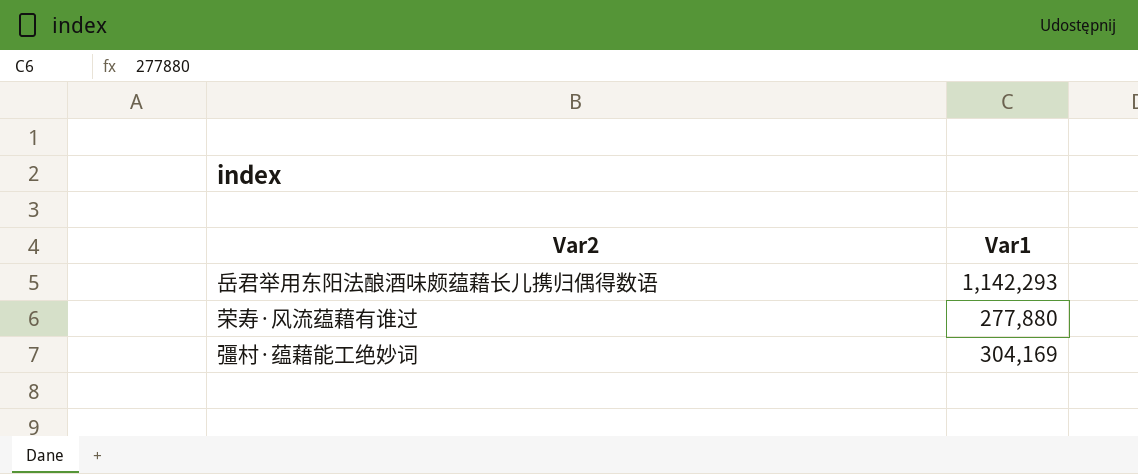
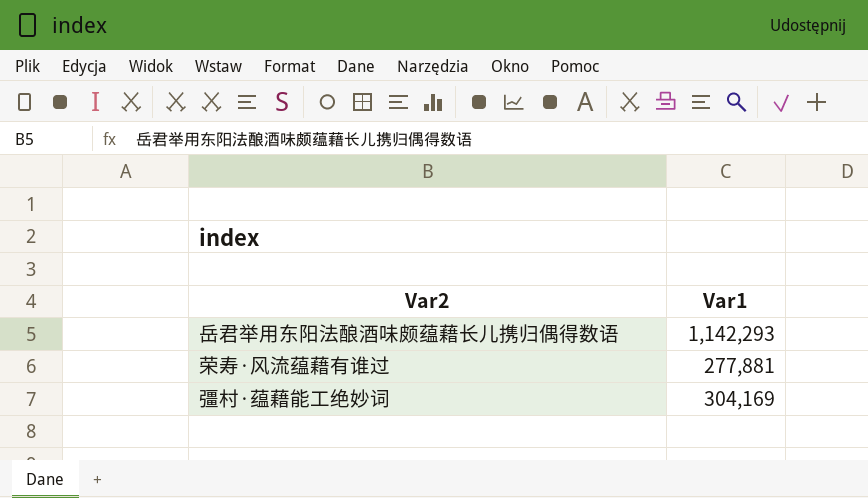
荣寿·风流蕴藉有谁过 | Var1: 277,880 -> 277,881

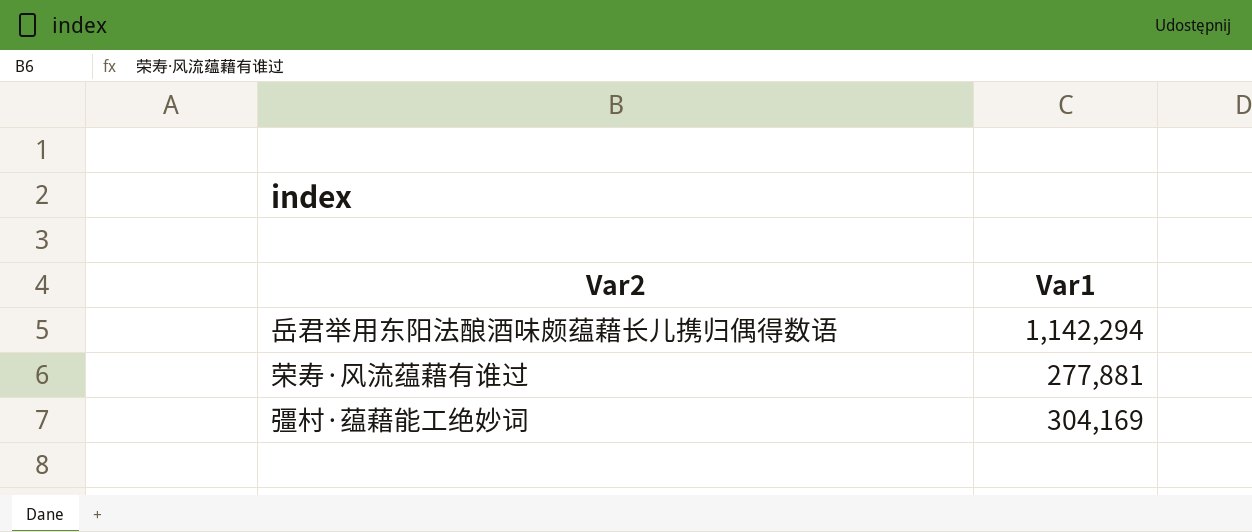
岳君举用东阳法酿酒味颇蕴藉长儿携归偶得数语 | Var1: 1,142,293 -> 1,142,294

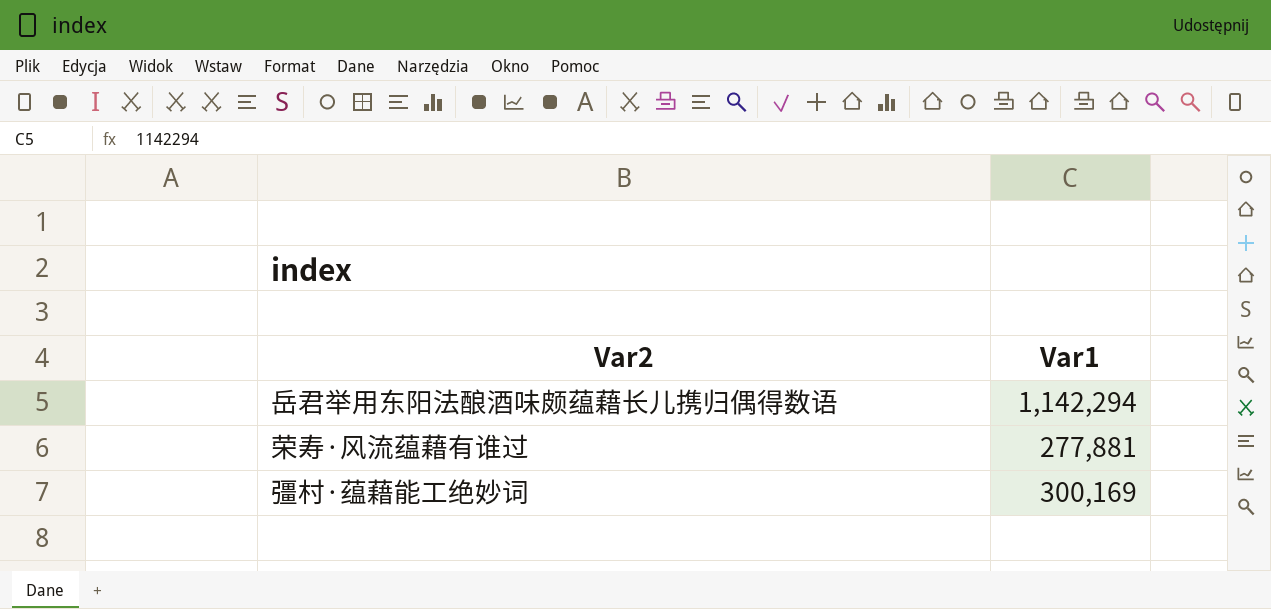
彊村·蕴藉能工绝妙词 | Var1: 304,169 -> 300,169

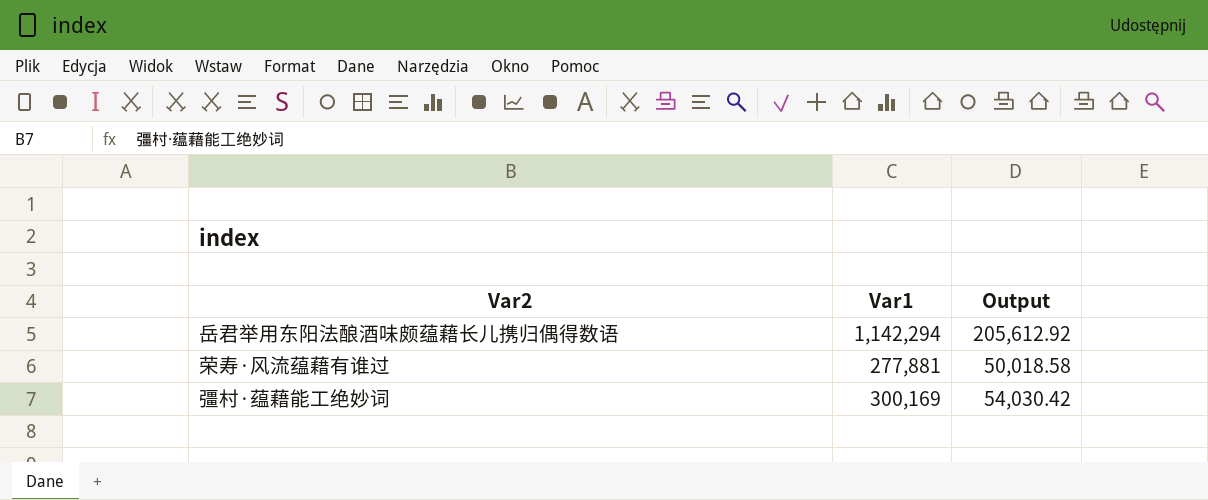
column Output | formula: none -> [Var1] * 0.18

